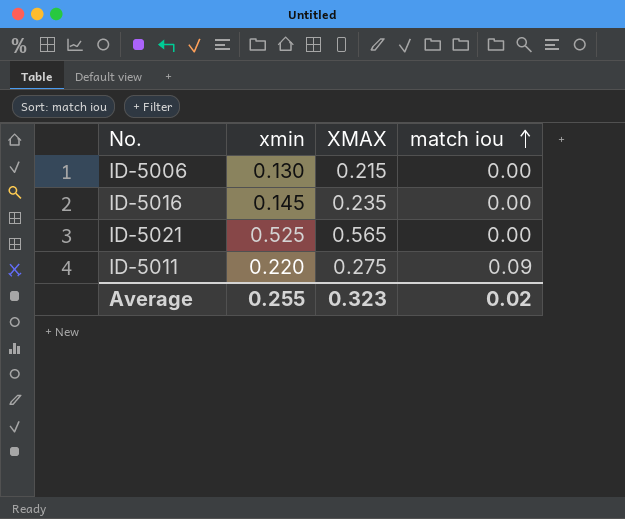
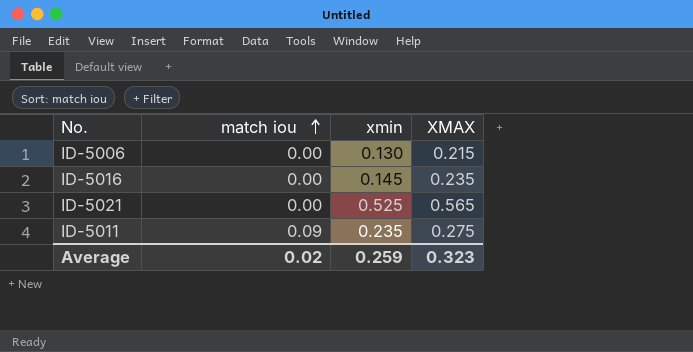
column match iou | position: 4 -> 2
ID-5011 | xmin: 0.220 -> 0.235
Average | xmin: 0.255 -> 0.259

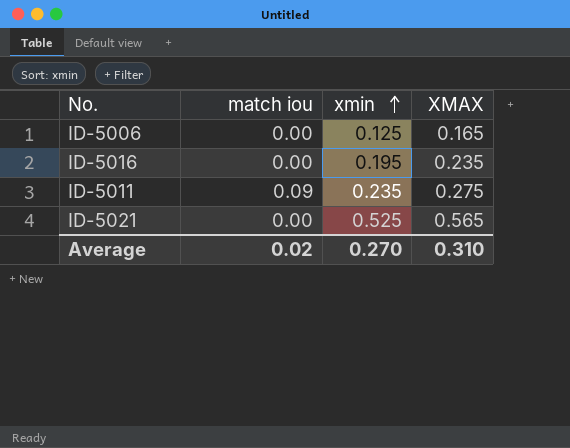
row order: match iou ascending -> xmin ascending
ID-5006 | xmin: 0.130 -> 0.125
ID-5006 | XMAX: 0.215 -> 0.165
ID-5016 | xmin: 0.145 -> 0.195
Average | xmin: 0.259 -> 0.270
Average | XMAX: 0.323 -> 0.310

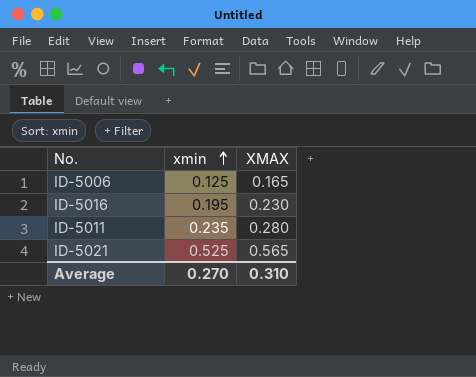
column match iou | position: 2 -> none
ID-5016 | XMAX: 0.235 -> 0.230
ID-5011 | XMAX: 0.275 -> 0.280

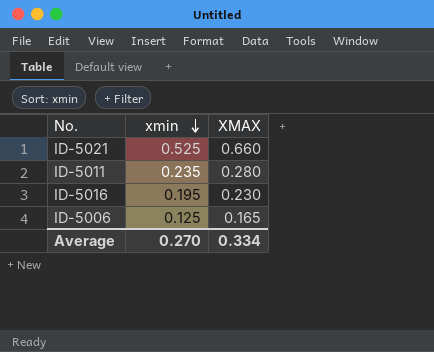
row order: xmin ascending -> xmin descending
ID-5021 | XMAX: 0.565 -> 0.660
Average | XMAX: 0.310 -> 0.334

